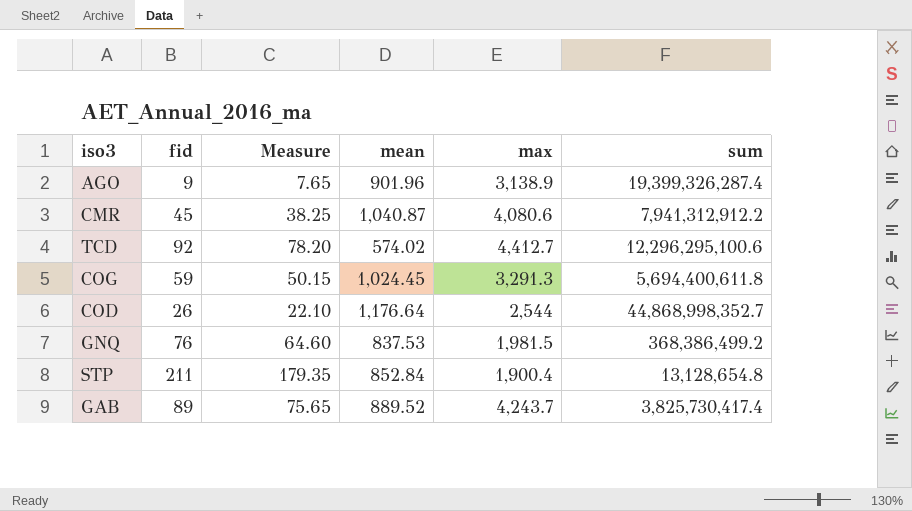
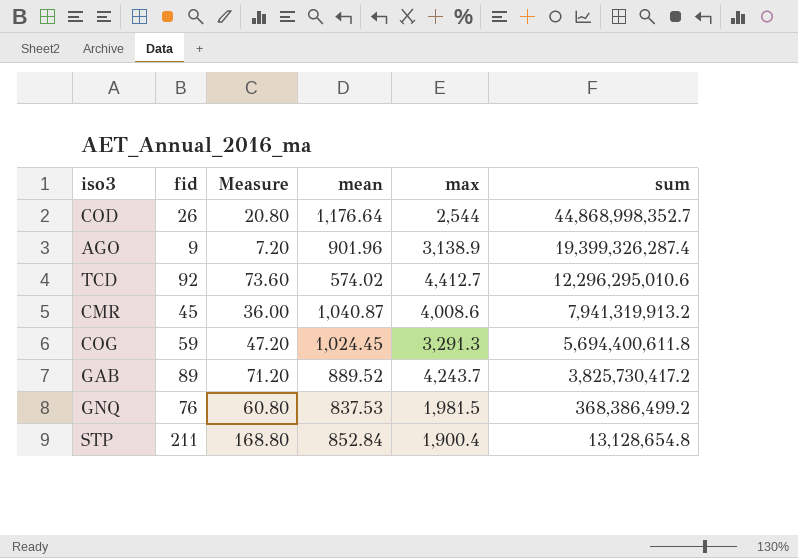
row order: none -> sum descending
column Measure | formula: [fid] * 0.85 -> [fid] * 0.8
TCD | sum: 12,296,295,100.6 -> 12,296,295,010.6
CMR | max: 4,080.6 -> 4,008.6
CMR | sum: 7,941,312,912.2 -> 7,941,319,913.2
GAB | sum: 3,825,730,417.4 -> 3,825,730,417.2

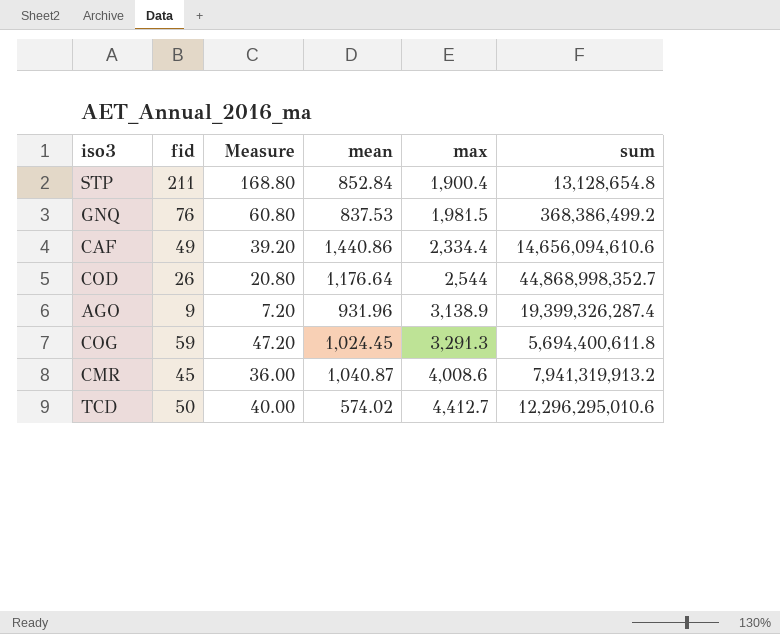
row order: sum descending -> max ascending
row GAB: 89 | 71.20 | 889.52 | 4,243.7 | 3,825,730,417.2 -> none
row CAF: none -> 49 | 39.20 | 1,440.86 | 2,334.4 | 14,656,094,610.6
AGO | mean: 901.96 -> 931.96
TCD | fid: 92 -> 50
TCD | Measure: 73.60 -> 40.00

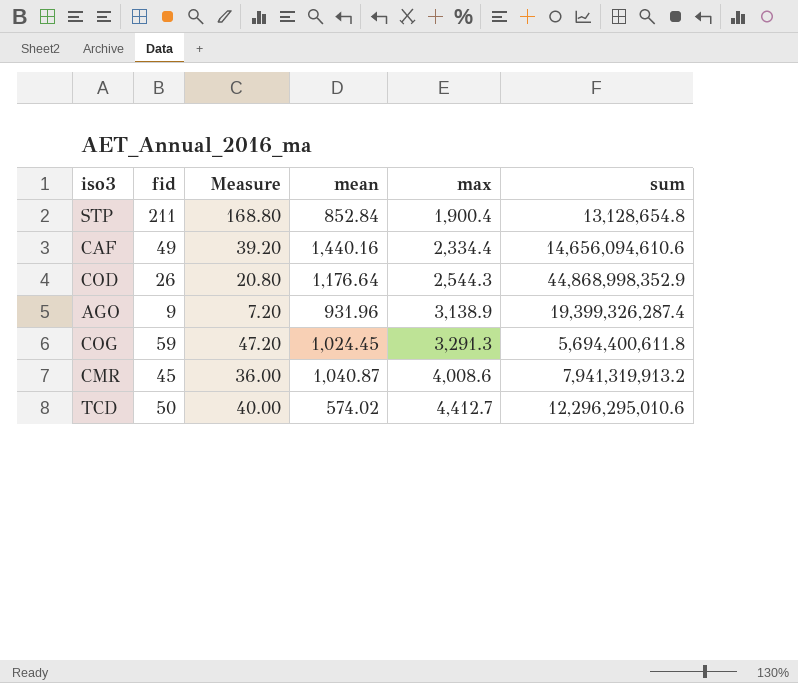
row GNQ: 76 | 60.80 | 837.53 | 1,981.5 | 368,386,499.2 -> none
CAF | mean: 1,440.86 -> 1,440.16
COD | max: 2,544 -> 2,544.3
COD | sum: 44,868,998,352.7 -> 44,868,998,352.9

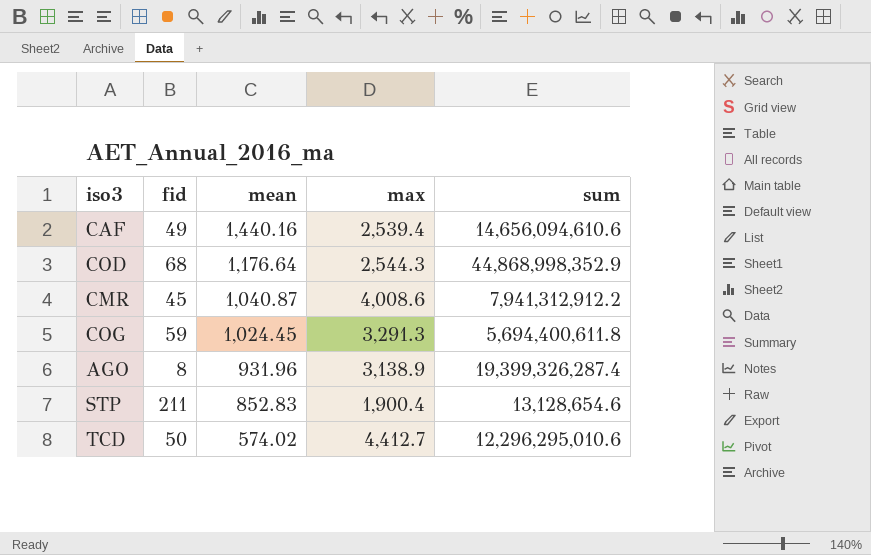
row order: max ascending -> mean descending
column Measure | formula: [fid] * 0.8 -> none
CAF | max: 2,334.4 -> 2,539.4
COD | fid: 26 -> 68
CMR | sum: 7,941,319,913.2 -> 7,941,312,912.2
AGO | fid: 9 -> 8
STP | mean: 852.84 -> 852.83
STP | sum: 13,128,654.8 -> 13,128,654.6

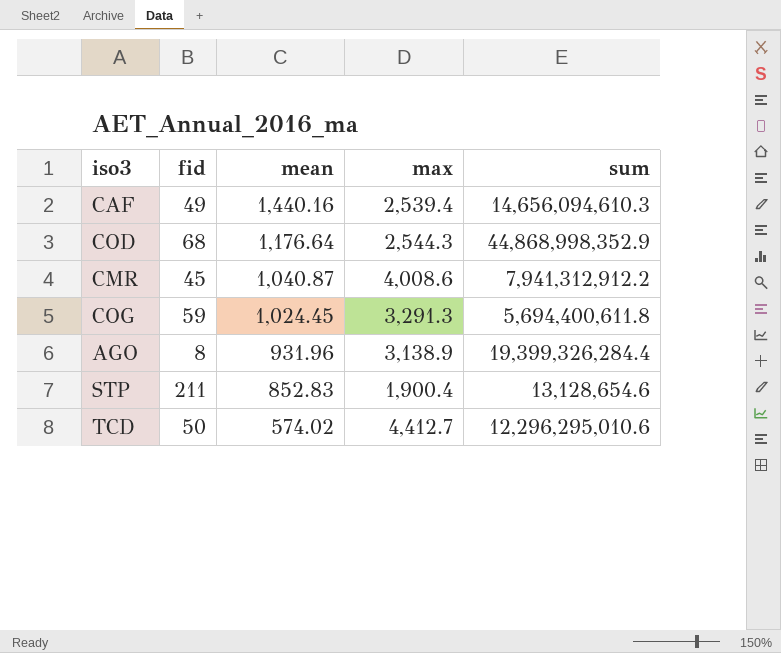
CAF | sum: 14,656,094,610.6 -> 14,656,094,610.3
AGO | sum: 19,399,326,287.4 -> 19,399,326,284.4

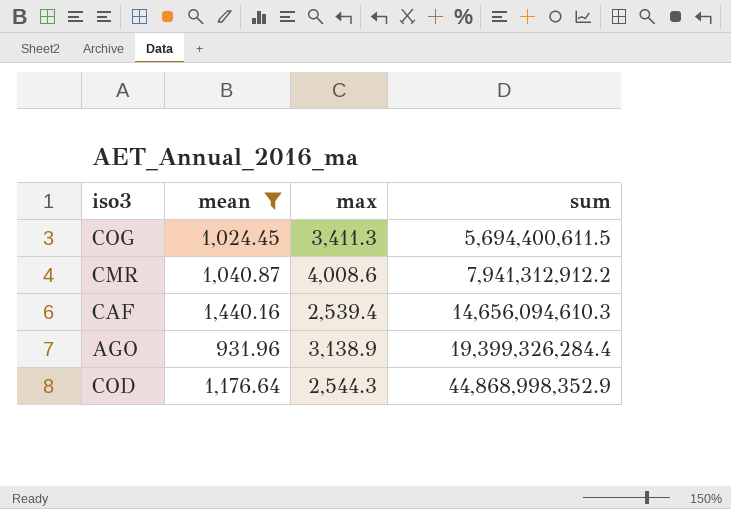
filter: none -> mean >= 931.96
row order: mean descending -> sum ascending
column fid | position: 2 -> none
COG | max: 3,291.3 -> 3,411.3
COG | sum: 5,694,400,611.8 -> 5,694,400,611.5

